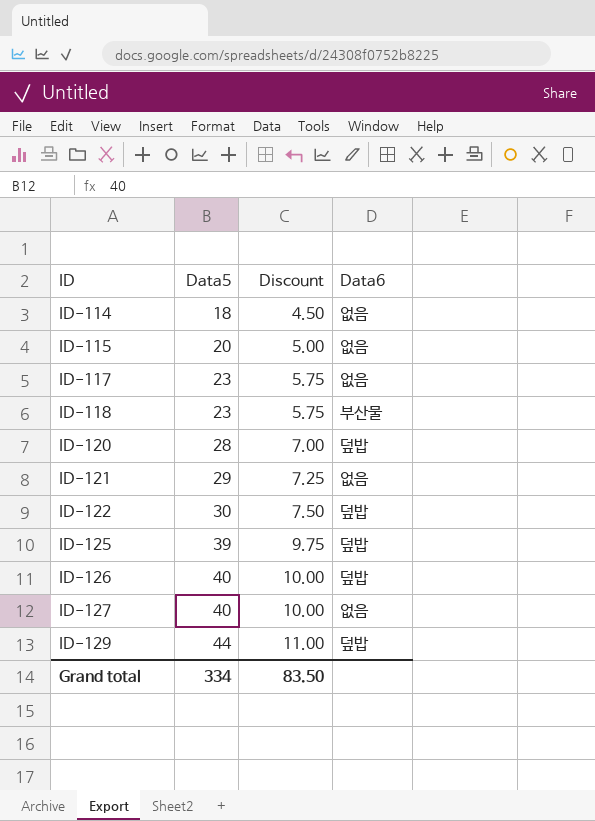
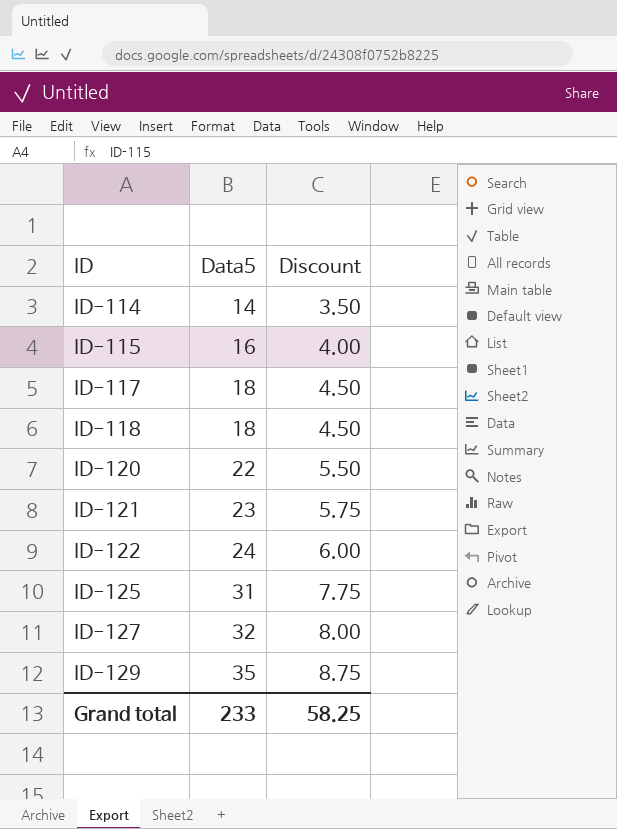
column Data6 | position: 4 -> none
row ID-126: 40 | 10.00 | 덮밥 -> none
ID-114 | Data5: 18 -> 14
ID-114 | Discount: 4.50 -> 3.50
ID-115 | Data5: 20 -> 16
ID-115 | Discount: 5.00 -> 4.00
ID-117 | Data5: 23 -> 18
ID-117 | Discount: 5.75 -> 4.50
ID-118 | Data5: 23 -> 18
ID-118 | Discount: 5.75 -> 4.50
ID-120 | Data5: 28 -> 22
ID-120 | Discount: 7.00 -> 5.50
ID-121 | Data5: 29 -> 23
ID-121 | Discount: 7.25 -> 5.75
ID-122 | Data5: 30 -> 24
ID-122 | Discount: 7.50 -> 6.00
ID-125 | Data5: 39 -> 31
ID-125 | Discount: 9.75 -> 7.75
ID-127 | Data5: 40 -> 32
ID-127 | Discount: 10.00 -> 8.00
ID-129 | Data5: 44 -> 35
ID-129 | Discount: 11.00 -> 8.75
Grand total | Data5: 334 -> 233
Grand total | Discount: 83.50 -> 58.25

